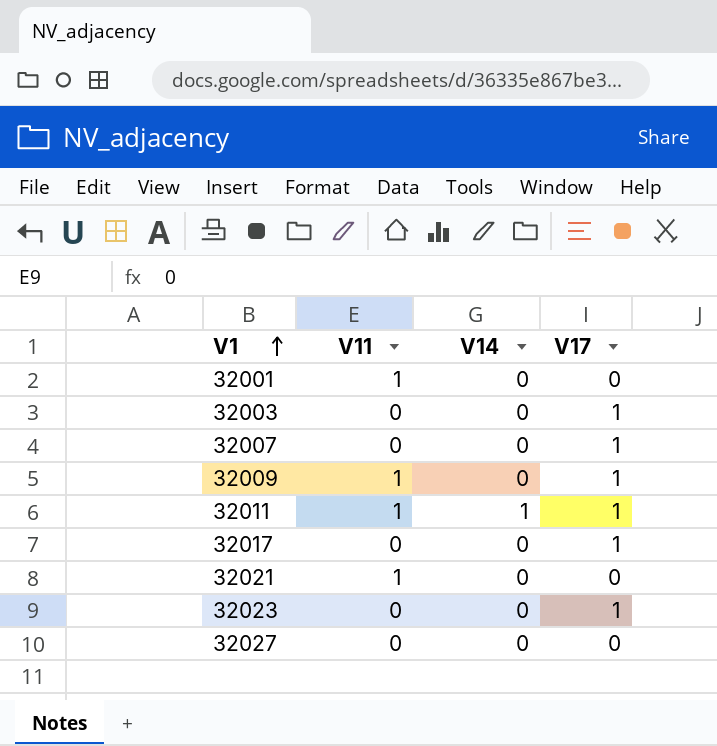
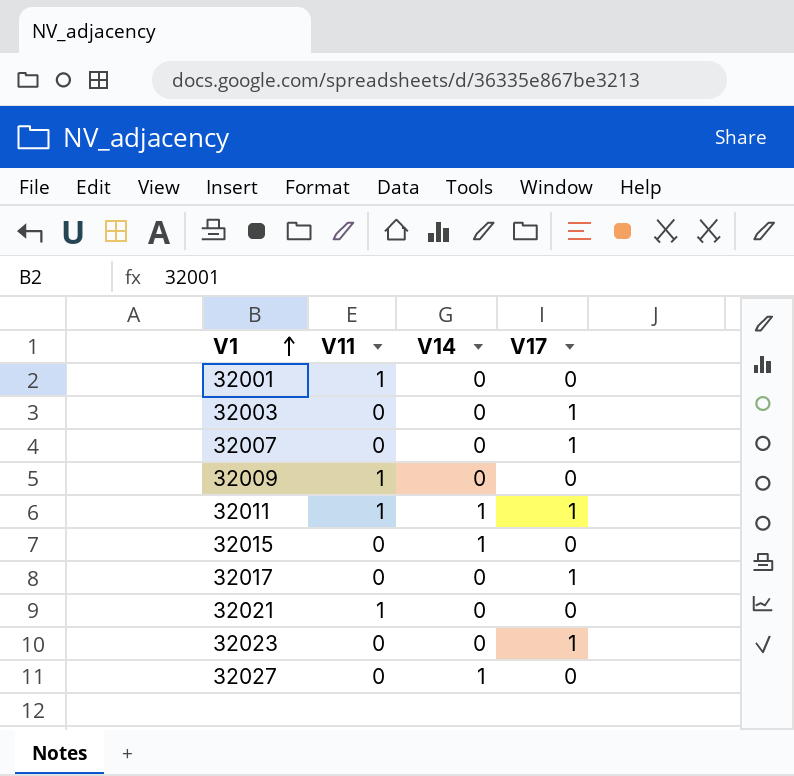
32009 | V17: 1 -> 0
row 32015: none -> 0 | 1 | 0
32027 | V14: 0 -> 1

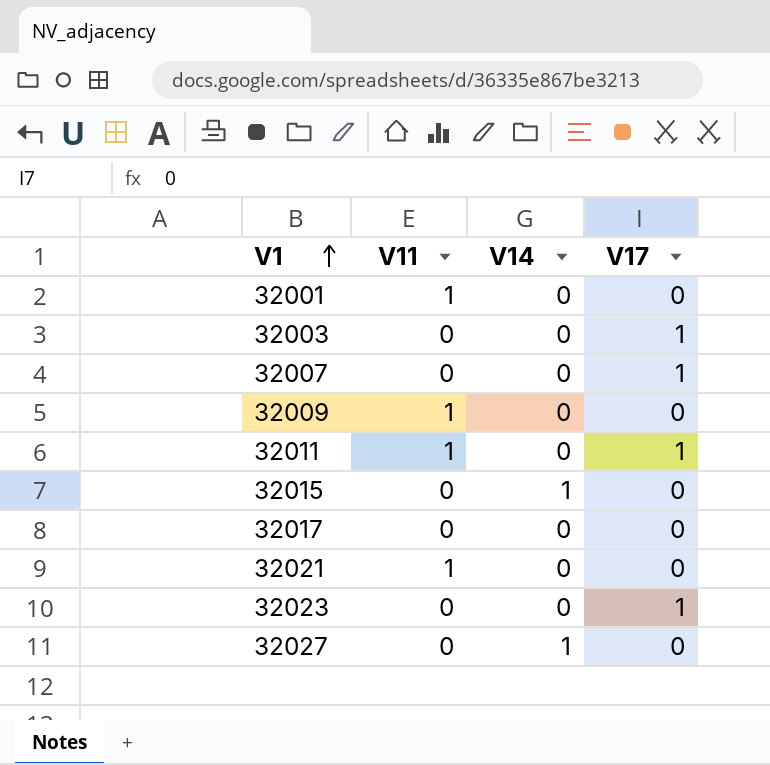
32011 | V14: 1 -> 0
32017 | V17: 1 -> 0

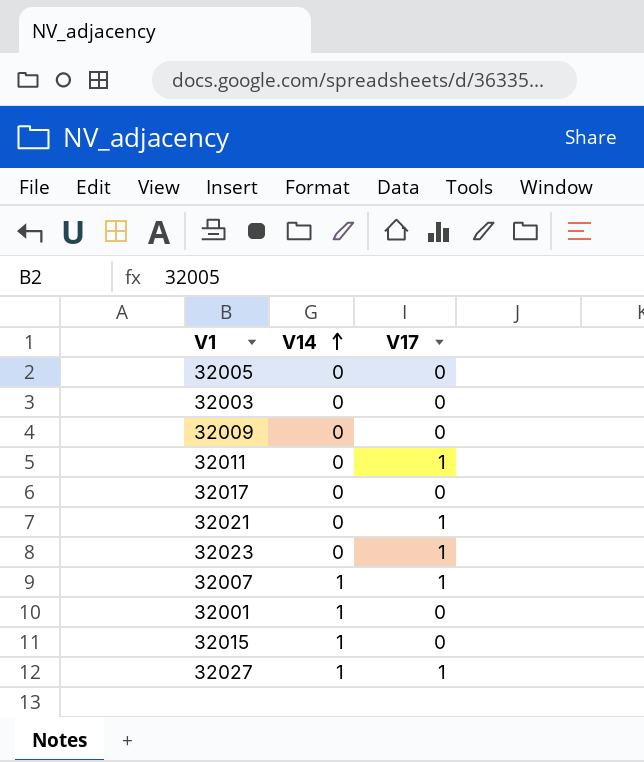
row order: V1 ascending -> V14 ascending
column V11 | position: 2 -> none
row 32005: none -> 0 | 0
32003 | V17: 1 -> 0
32021 | V17: 0 -> 1
32007 | V14: 0 -> 1
32001 | V14: 0 -> 1
32027 | V17: 0 -> 1

